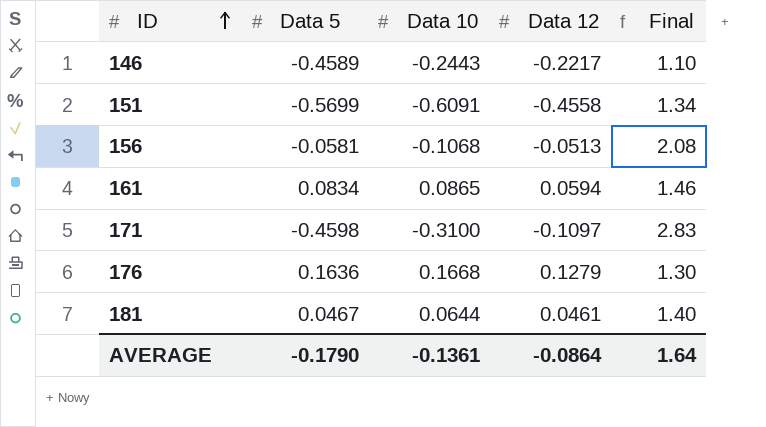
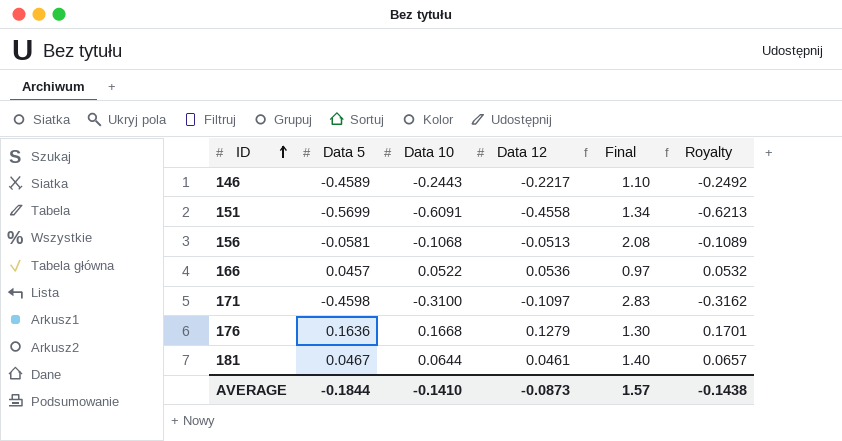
column Royalty | formula: none -> [Data 10] * 1.02
row 161: 0.0834 | 0.0865 | 0.0594 | 1.46 -> none
row 166: none -> 0.0457 | 0.0522 | 0.0536 | 0.97 | 0.0532
AVERAGE | Data 5: -0.1790 -> -0.1844
AVERAGE | Data 10: -0.1361 -> -0.1410
AVERAGE | Data 12: -0.0864 -> -0.0873
AVERAGE | Final: 1.64 -> 1.57

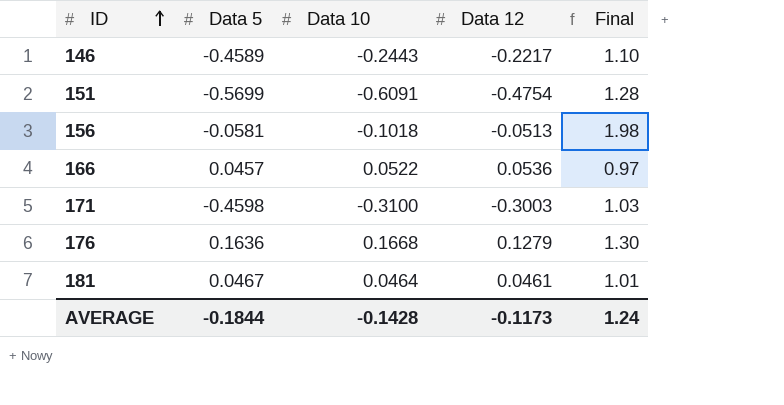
column Royalty | formula: [Data 10] * 1.02 -> none
151 | Data 12: -0.4558 -> -0.4754
151 | Final: 1.34 -> 1.28
156 | Data 10: -0.1068 -> -0.1018
156 | Final: 2.08 -> 1.98
171 | Data 12: -0.1097 -> -0.3003
171 | Final: 2.83 -> 1.03
181 | Data 10: 0.0644 -> 0.0464
181 | Final: 1.40 -> 1.01
AVERAGE | Data 10: -0.1410 -> -0.1428
AVERAGE | Data 12: -0.0873 -> -0.1173
AVERAGE | Final: 1.57 -> 1.24

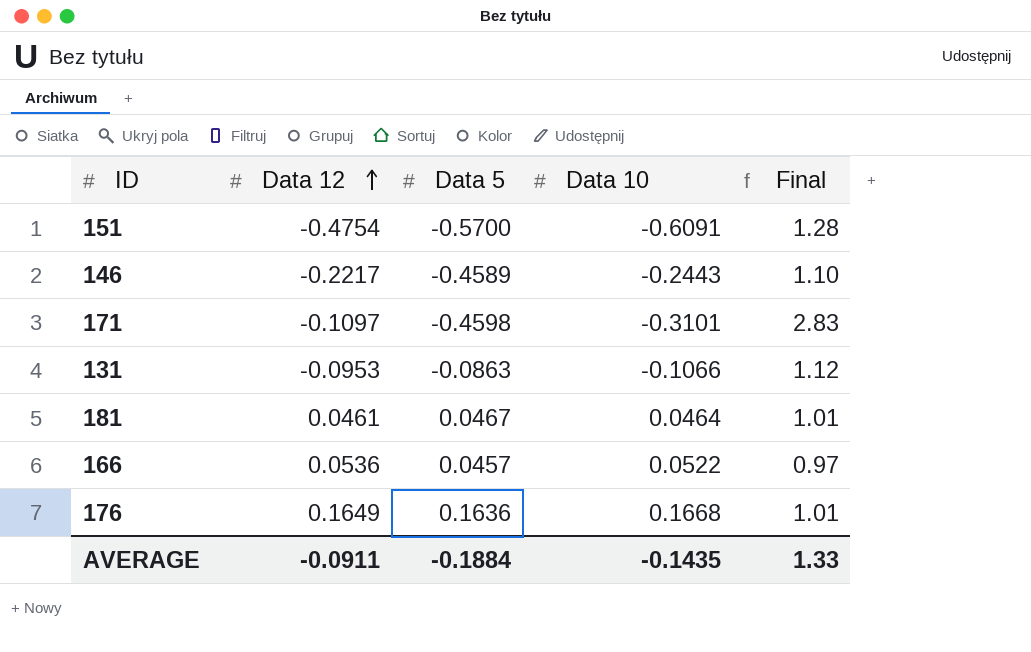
row order: ID ascending -> Data 12 ascending
column Data 12 | position: 4 -> 2
row 156: -0.0581 | -0.1018 | -0.0513 | 1.98 -> none
151 | Data 5: -0.5699 -> -0.5700
171 | Data 12: -0.3003 -> -0.1097
171 | Data 10: -0.3100 -> -0.3101
171 | Final: 1.03 -> 2.83
row 131: none -> -0.0953 | -0.0863 | -0.1066 | 1.12
176 | Data 12: 0.1279 -> 0.1649
176 | Final: 1.30 -> 1.01
AVERAGE | Data 12: -0.1173 -> -0.0911
AVERAGE | Data 5: -0.1844 -> -0.1884
AVERAGE | Data 10: -0.1428 -> -0.1435
AVERAGE | Final: 1.24 -> 1.33

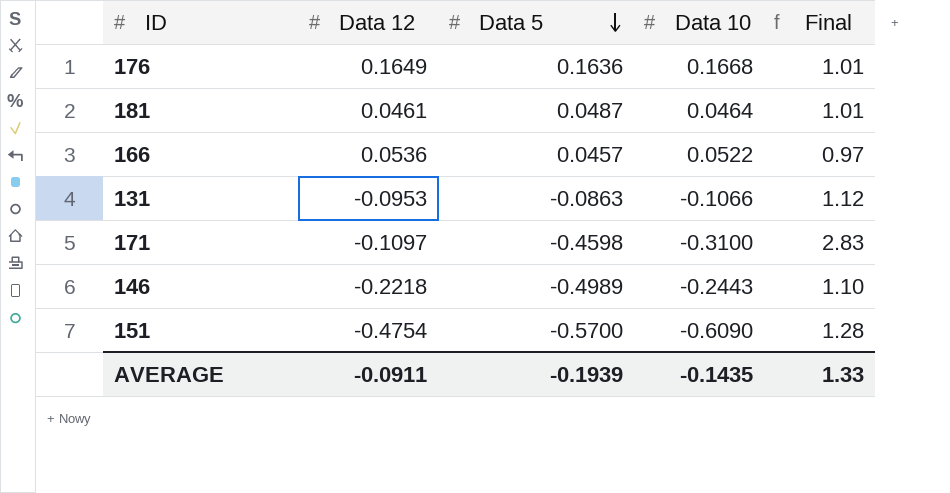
row order: Data 12 ascending -> Data 5 descending
181 | Data 5: 0.0467 -> 0.0487
171 | Data 10: -0.3101 -> -0.3100
146 | Data 12: -0.2217 -> -0.2218
146 | Data 5: -0.4589 -> -0.4989
151 | Data 10: -0.6091 -> -0.6090
AVERAGE | Data 5: -0.1884 -> -0.1939

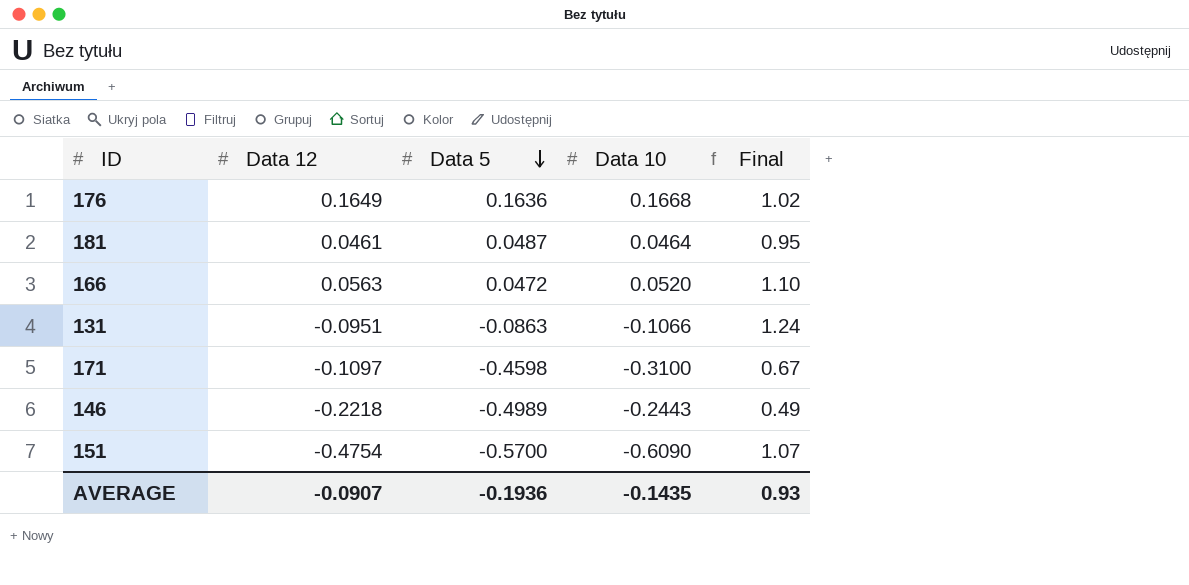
column Final | formula: [Data 10] / [Data 12] -> [Data 10] / [Data 5]
166 | Data 12: 0.0536 -> 0.0563
166 | Data 5: 0.0457 -> 0.0472
166 | Data 10: 0.0522 -> 0.0520
131 | Data 12: -0.0953 -> -0.0951
AVERAGE | Data 12: -0.0911 -> -0.0907
AVERAGE | Data 5: -0.1939 -> -0.1936
AVERAGE | Final: 1.33 -> 0.93

